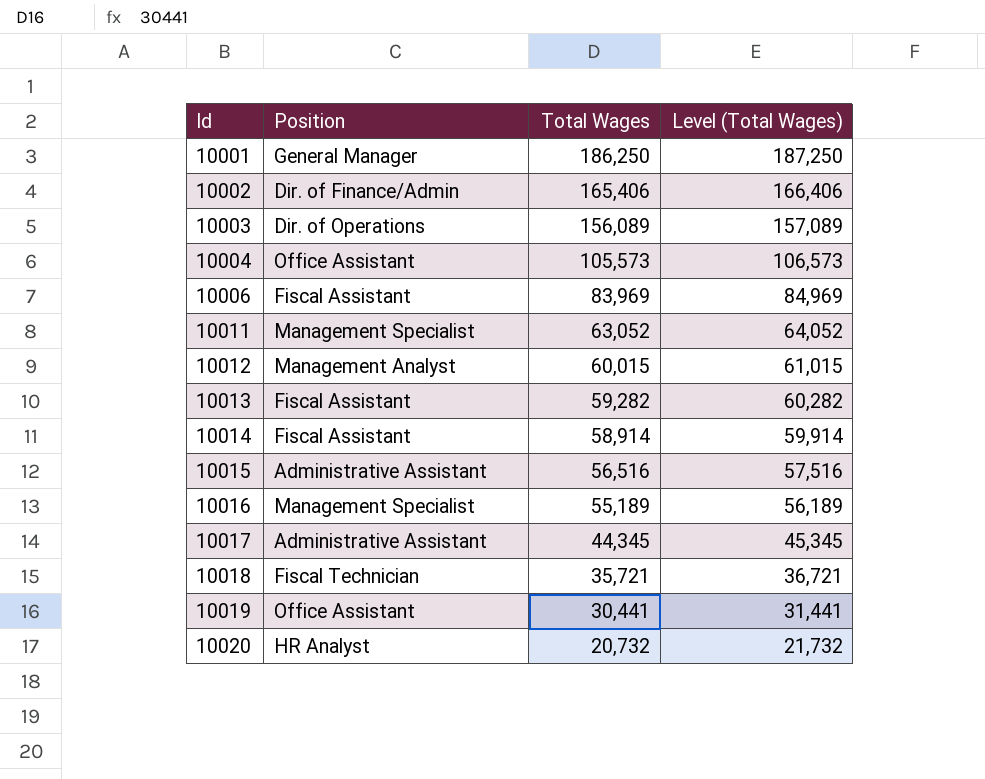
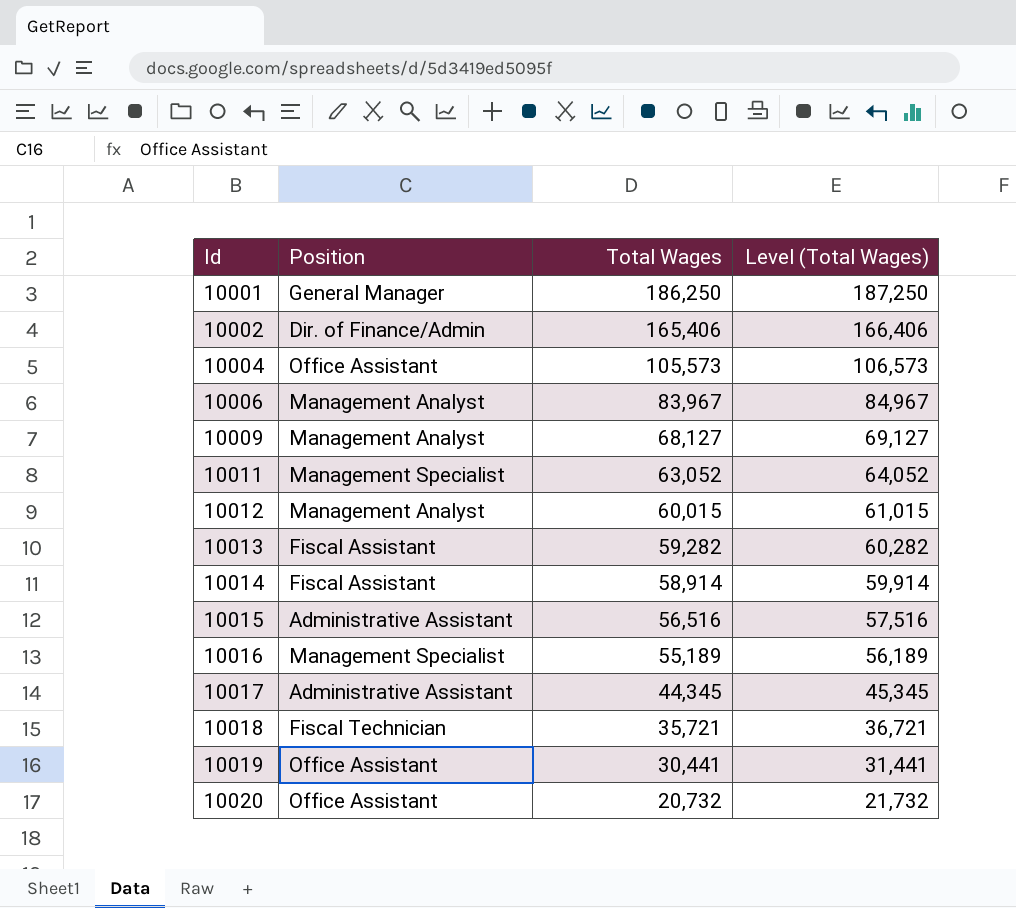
row 10003: Dir. of Operations | 156,089 | 157,089 -> none
10006 | Position: Fiscal Assistant -> Management Analyst
10006 | Total Wages: 83,969 -> 83,967
10006 | Level (Total Wages): 84,969 -> 84,967
row 10009: none -> Management Analyst | 68,127 | 69,127
10020 | Position: HR Analyst -> Office Assistant

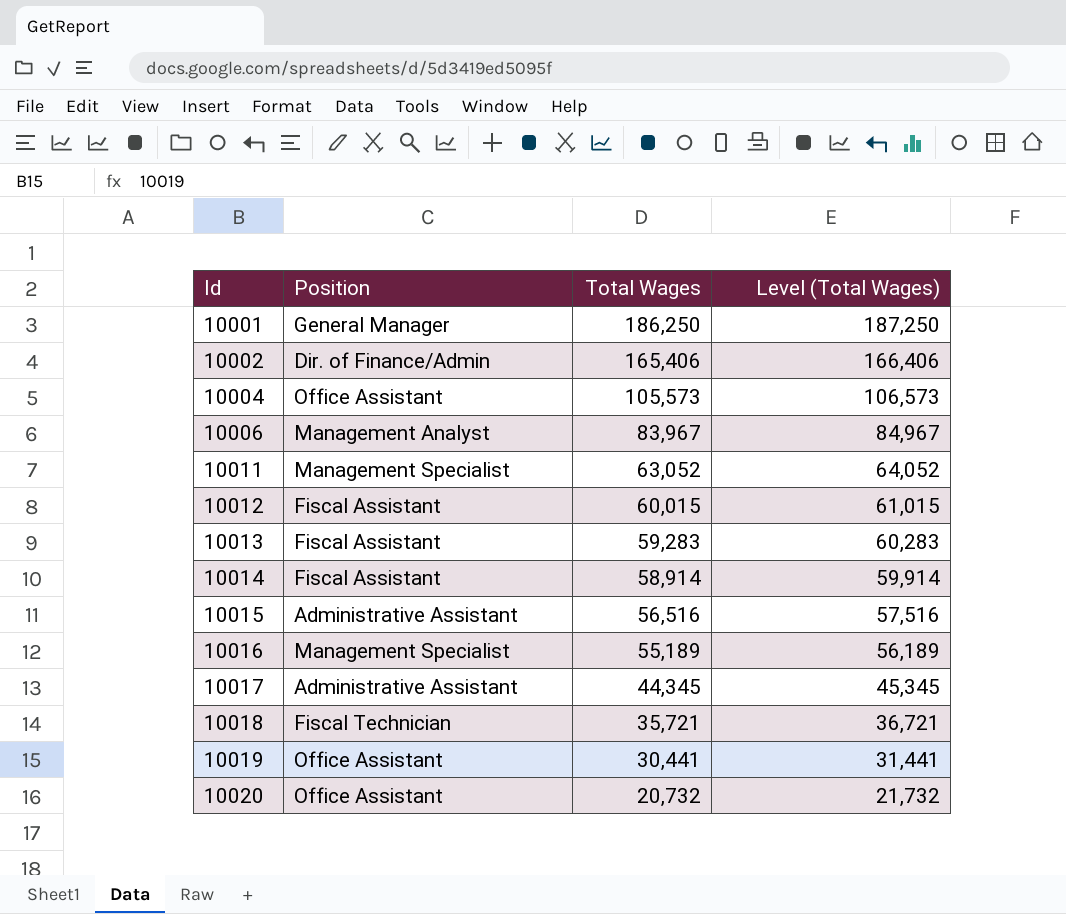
row 10009: Management Analyst | 68,127 | 69,127 -> none
10012 | Position: Management Analyst -> Fiscal Assistant
10013 | Total Wages: 59,282 -> 59,283
10013 | Level (Total Wages): 60,282 -> 60,283

